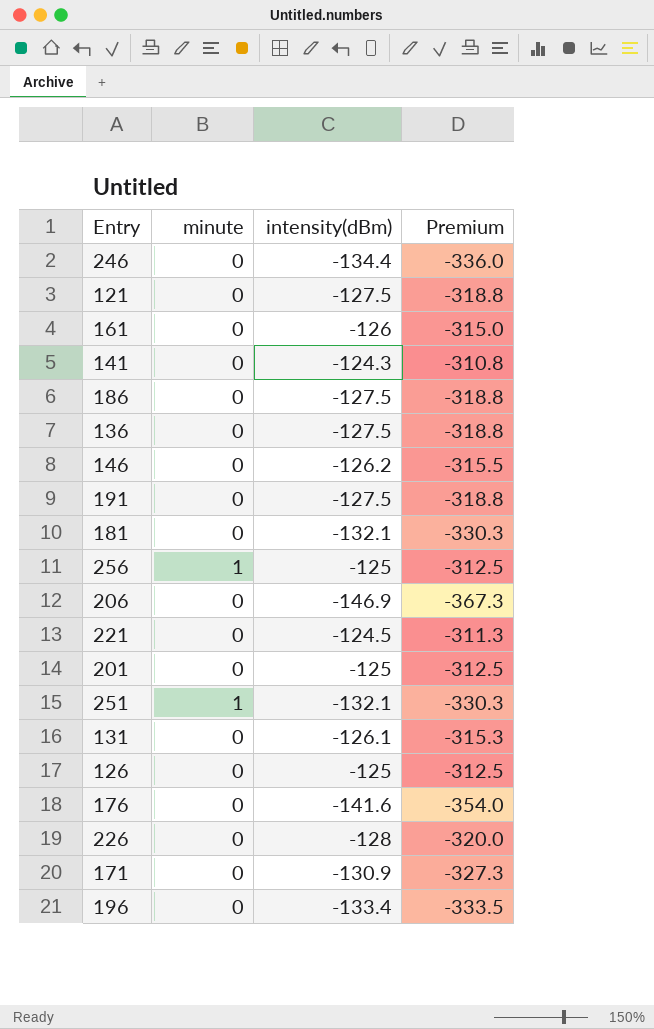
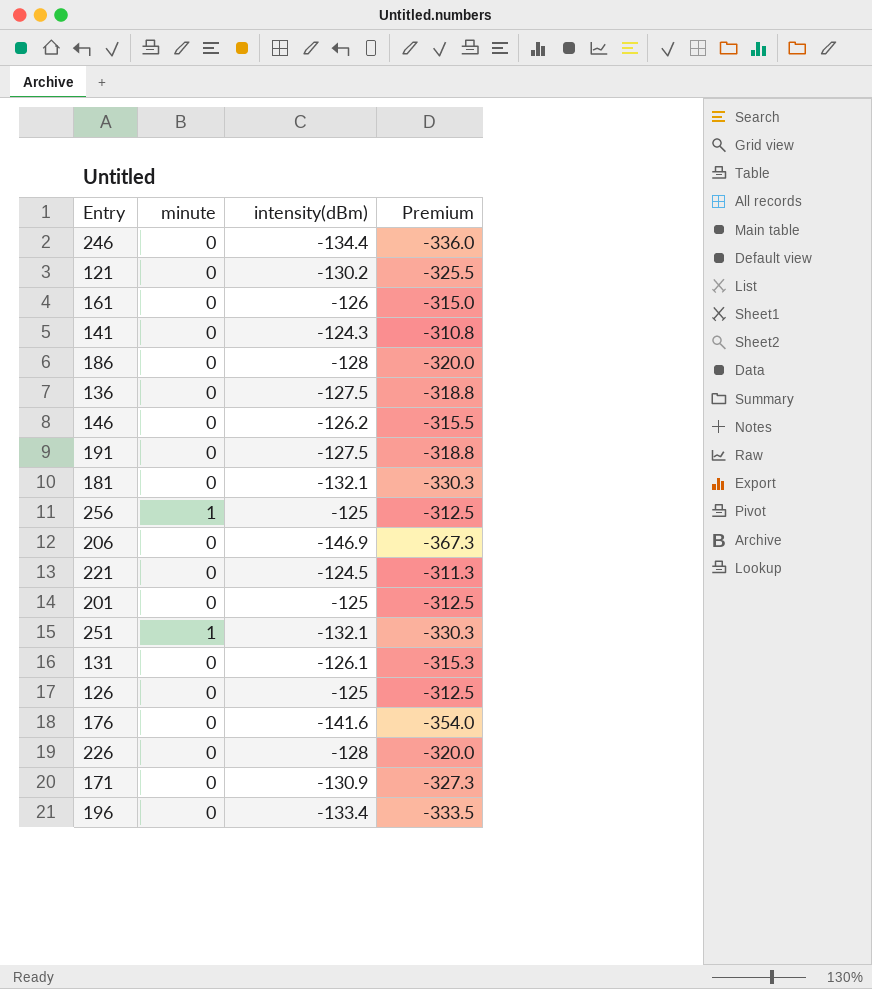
121 | intensity(dBm): -127.5 -> -130.2
121 | Premium: -318.8 -> -325.5
186 | intensity(dBm): -127.5 -> -128
186 | Premium: -318.8 -> -320.0

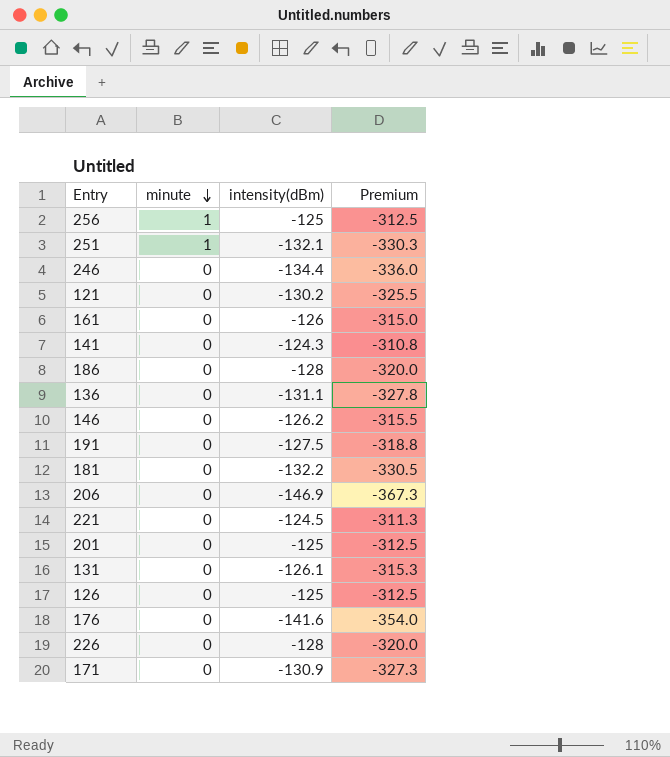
row order: none -> minute descending
row 196: 0 | -133.4 | -333.5 -> none
136 | intensity(dBm): -127.5 -> -131.1
136 | Premium: -318.8 -> -327.8
181 | intensity(dBm): -132.1 -> -132.2
181 | Premium: -330.3 -> -330.5

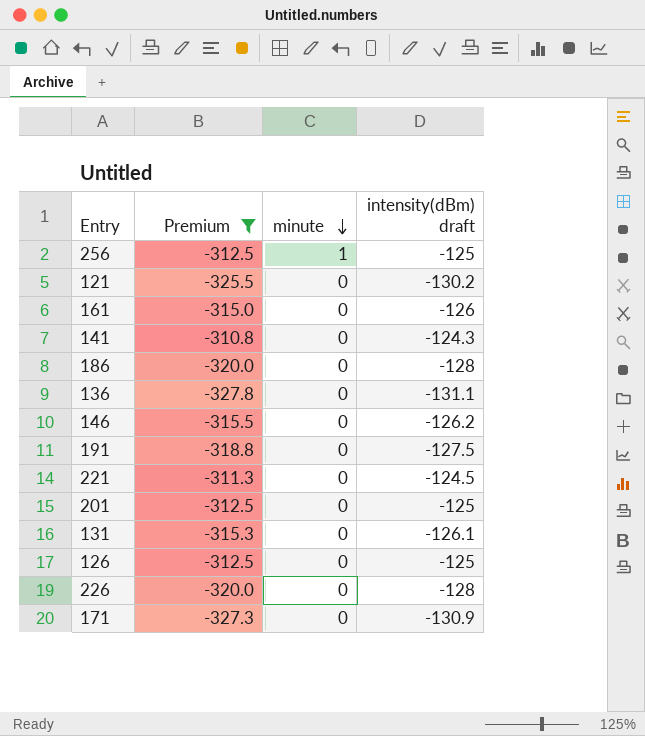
filter: none -> Premium >= -327.8
column Premium | position: 4 -> 2
column name: intensity(dBm) -> intensity(dBm) draft

